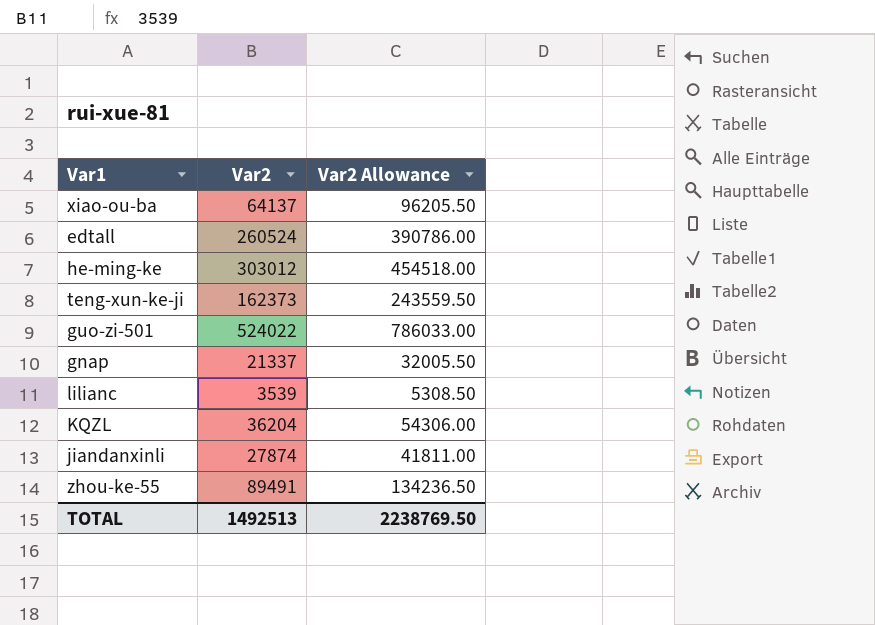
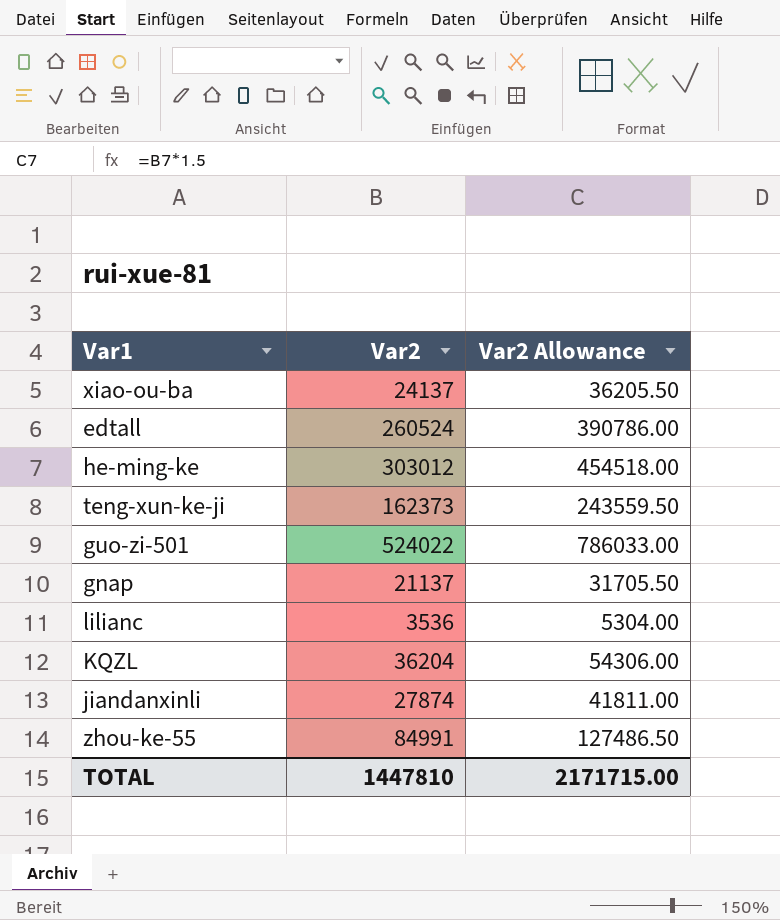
xiao-ou-ba | Var2: 64137 -> 24137
xiao-ou-ba | Var2 Allowance: 96205.50 -> 36205.50
gnap | Var2: 21337 -> 21137
gnap | Var2 Allowance: 32005.50 -> 31705.50
lilianc | Var2: 3539 -> 3536
lilianc | Var2 Allowance: 5308.50 -> 5304.00
zhou-ke-55 | Var2: 89491 -> 84991
zhou-ke-55 | Var2 Allowance: 134236.50 -> 127486.50
TOTAL | Var2: 1492513 -> 1447810
TOTAL | Var2 Allowance: 2238769.50 -> 2171715.00

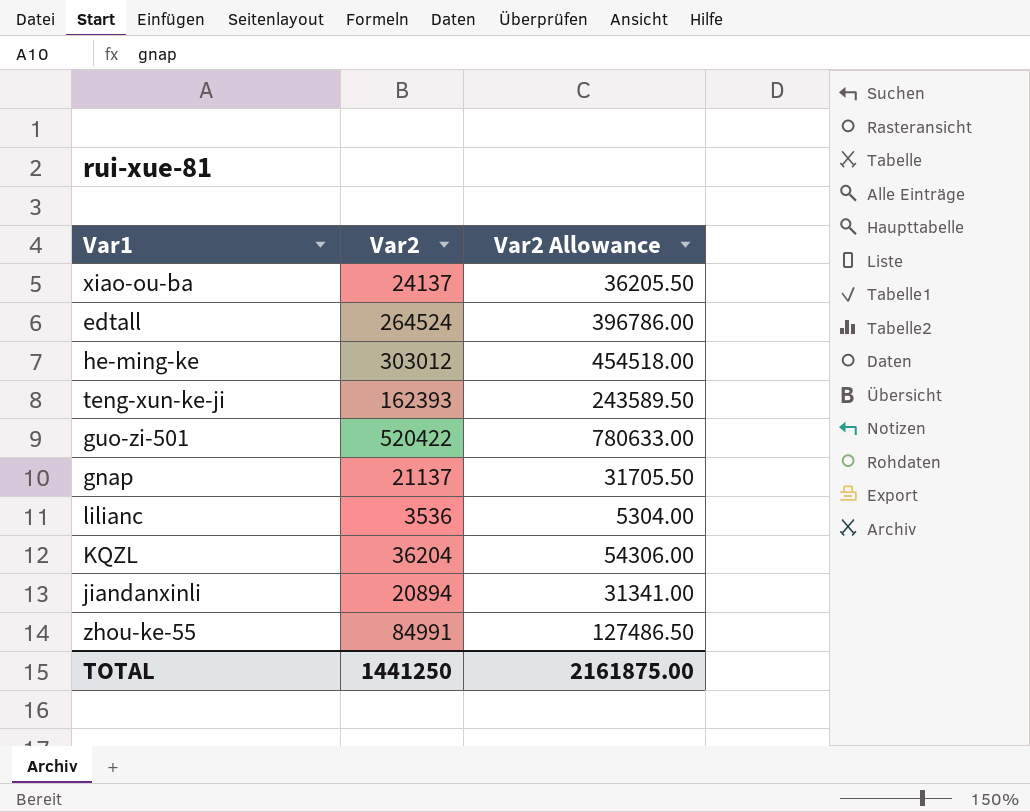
edtall | Var2: 260524 -> 264524
edtall | Var2 Allowance: 390786.00 -> 396786.00
teng-xun-ke-ji | Var2: 162373 -> 162393
teng-xun-ke-ji | Var2 Allowance: 243559.50 -> 243589.50
guo-zi-501 | Var2: 524022 -> 520422
guo-zi-501 | Var2 Allowance: 786033.00 -> 780633.00
jiandanxinli | Var2: 27874 -> 20894
jiandanxinli | Var2 Allowance: 41811.00 -> 31341.00
TOTAL | Var2: 1447810 -> 1441250
TOTAL | Var2 Allowance: 2171715.00 -> 2161875.00

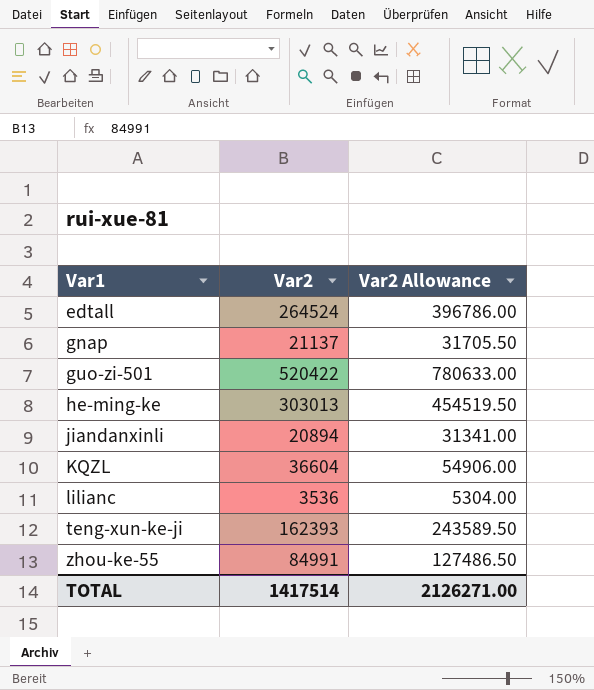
row order: none -> Var1 ascending
row xiao-ou-ba: 24137 | 36205.50 -> none
he-ming-ke | Var2: 303012 -> 303013
he-ming-ke | Var2 Allowance: 454518.00 -> 454519.50
KQZL | Var2: 36204 -> 36604
KQZL | Var2 Allowance: 54306.00 -> 54906.00
TOTAL | Var2: 1441250 -> 1417514
TOTAL | Var2 Allowance: 2161875.00 -> 2126271.00

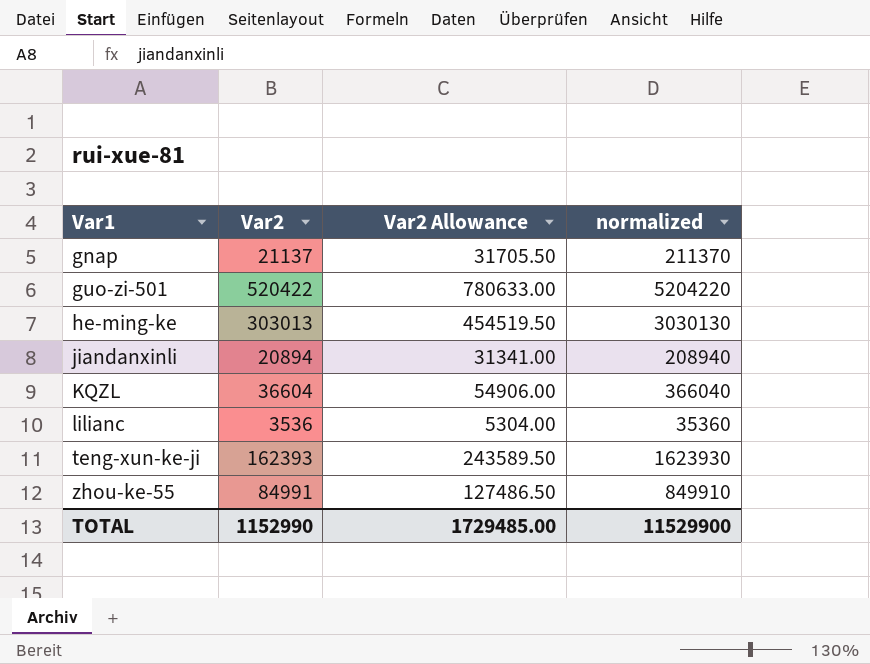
column normalized | formula: none -> [Var2] * 10
row edtall: 264524 | 396786.00 -> none
TOTAL | Var2: 1417514 -> 1152990
TOTAL | Var2 Allowance: 2126271.00 -> 1729485.00

